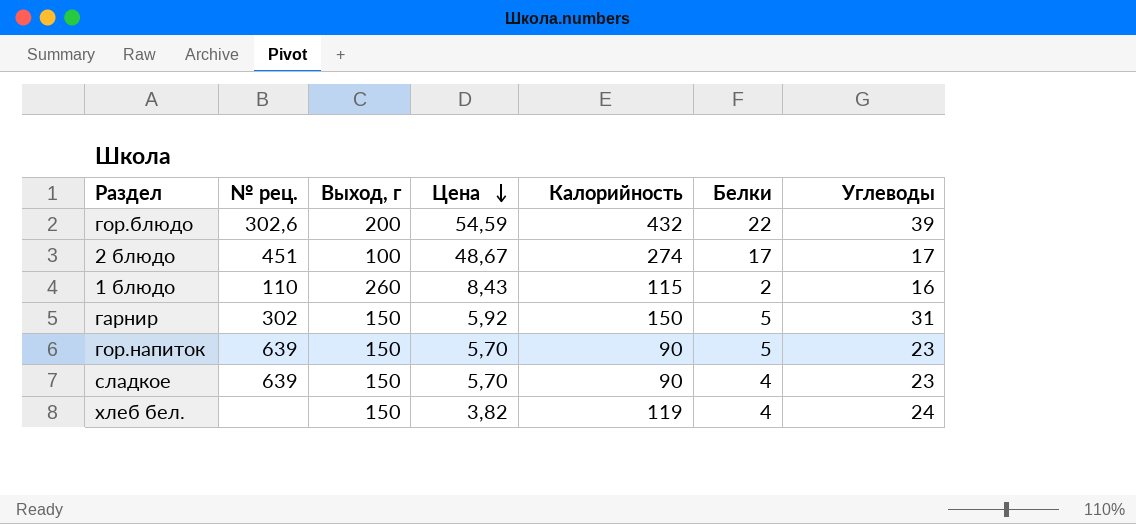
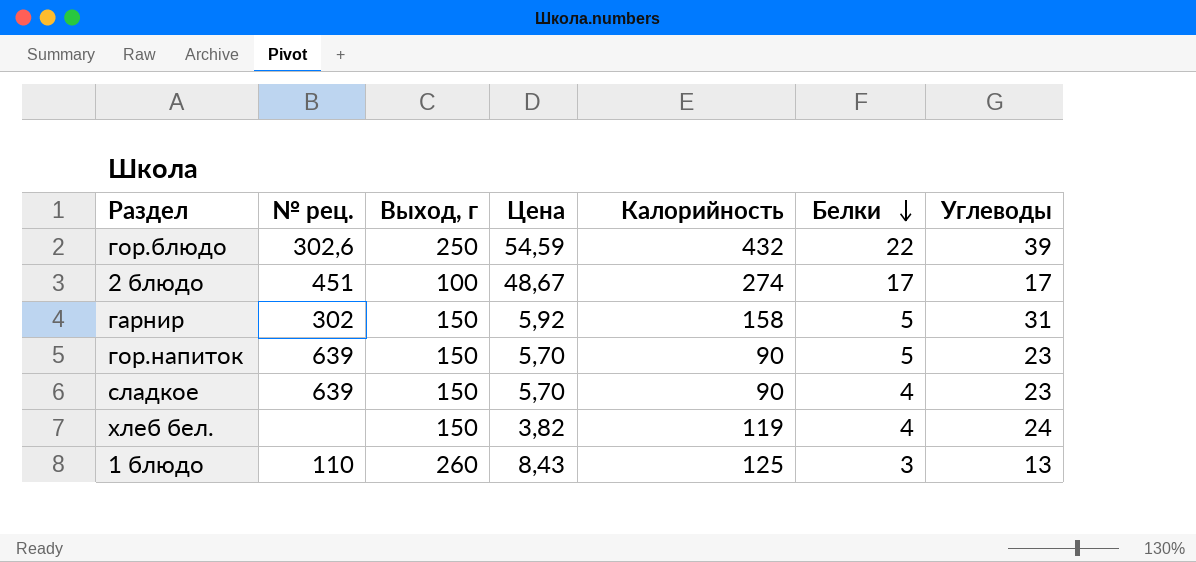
row order: Цена descending -> Белки descending
гор.блюдо | Выход, г: 200 -> 250
гарнир | Калорийность: 150 -> 158
1 блюдо | Калорийность: 115 -> 125
1 блюдо | Белки: 2 -> 3
1 блюдо | Углеводы: 16 -> 13

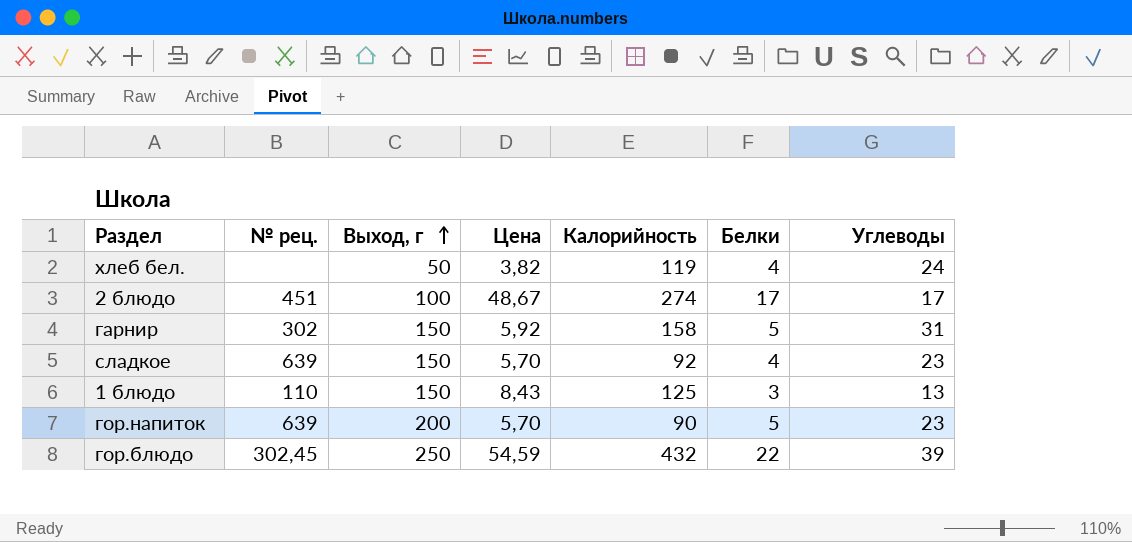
row order: Белки descending -> Выход, г ascending
хлеб бел. | Выход, г: 150 -> 50
сладкое | Калорийность: 90 -> 92
1 блюдо | Выход, г: 260 -> 150
гор.напиток | Выход, г: 150 -> 200
гор.блюдо | № рец.: 302,6 -> 302,45

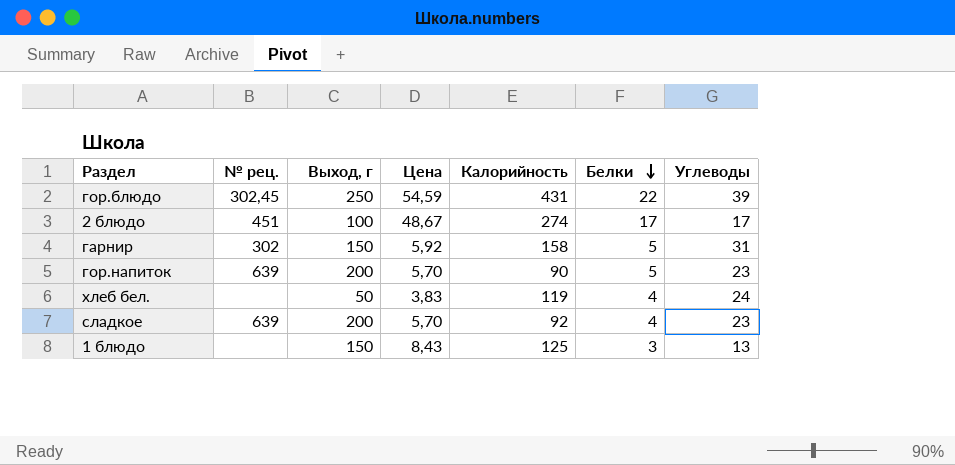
row order: Выход, г ascending -> Белки descending
гор.блюдо | Калорийность: 432 -> 431
хлеб бел. | Цена: 3,82 -> 3,83
сладкое | Выход, г: 150 -> 200
1 блюдо | № рец.: 110 -> none

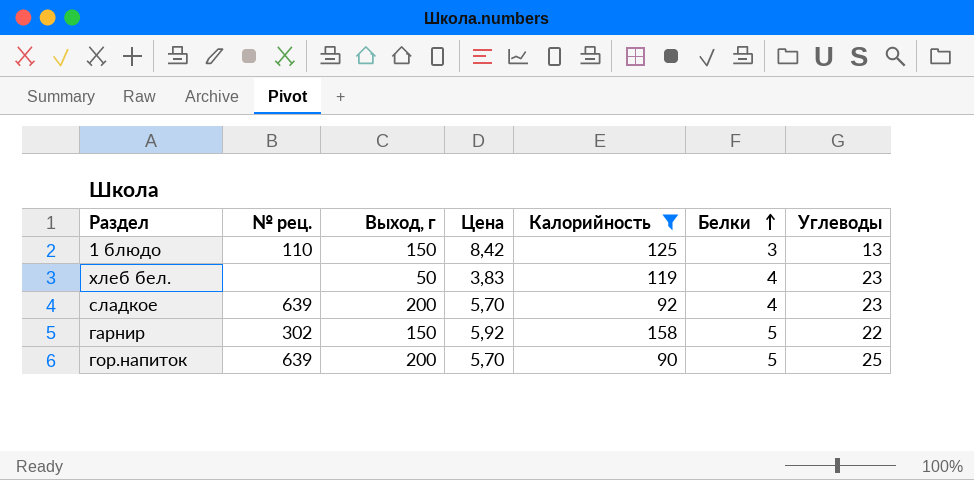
filter: none -> Калорийность <= 158
row order: Белки descending -> Белки ascending
1 блюдо | № рец.: none -> 110
1 блюдо | Цена: 8,43 -> 8,42
хлеб бел. | Углеводы: 24 -> 23
гарнир | Углеводы: 31 -> 22
гор.напиток | Углеводы: 23 -> 25

